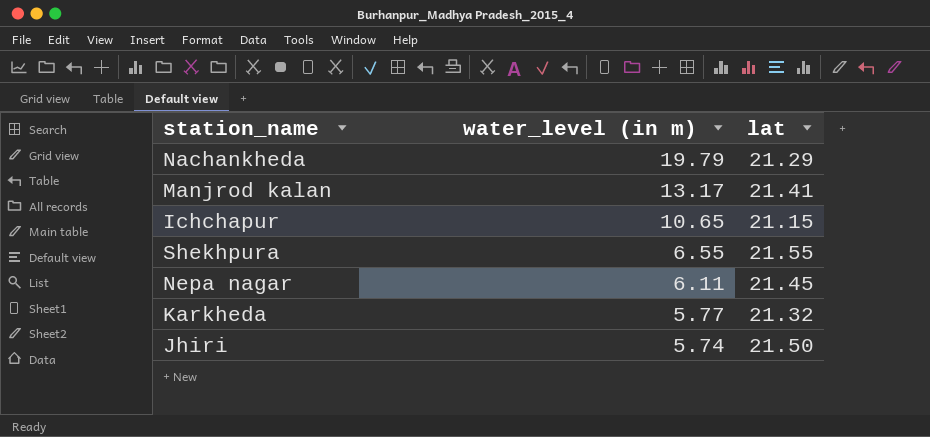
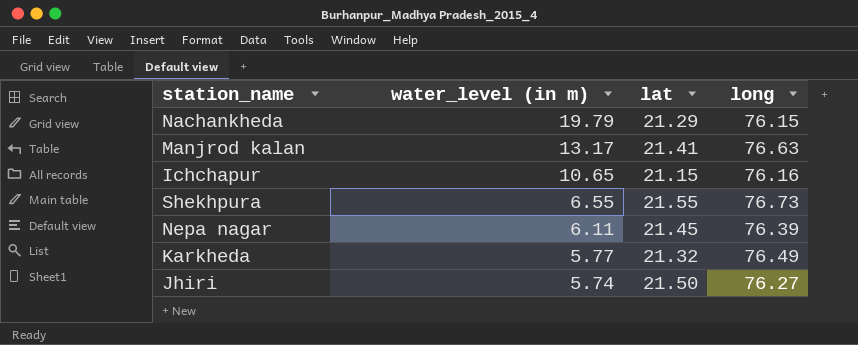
column long | position: none -> 4

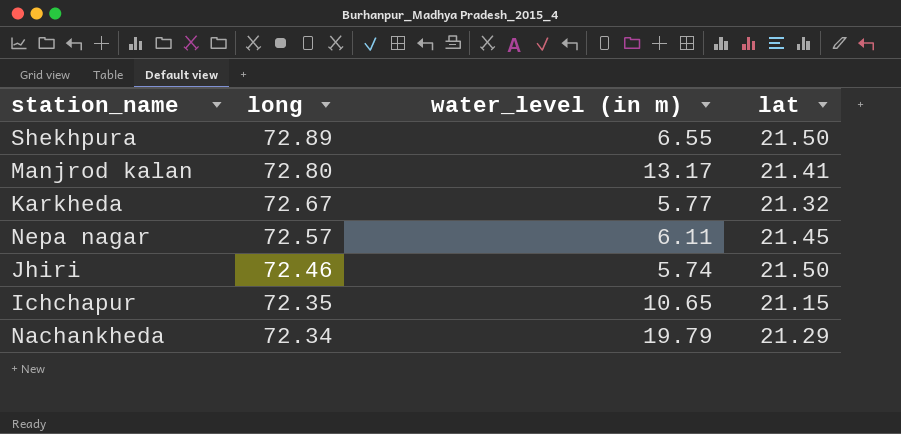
row order: water_level (in m) descending -> long descending
column long | position: 4 -> 2
Shekhpura | long: 76.73 -> 72.89
Shekhpura | lat: 21.55 -> 21.50
Manjrod kalan | long: 76.63 -> 72.80
Karkheda | long: 76.49 -> 72.67
Nepa nagar | long: 76.39 -> 72.57
Jhiri | long: 76.27 -> 72.46
Ichchapur | long: 76.16 -> 72.35
Nachankheda | long: 76.15 -> 72.34

